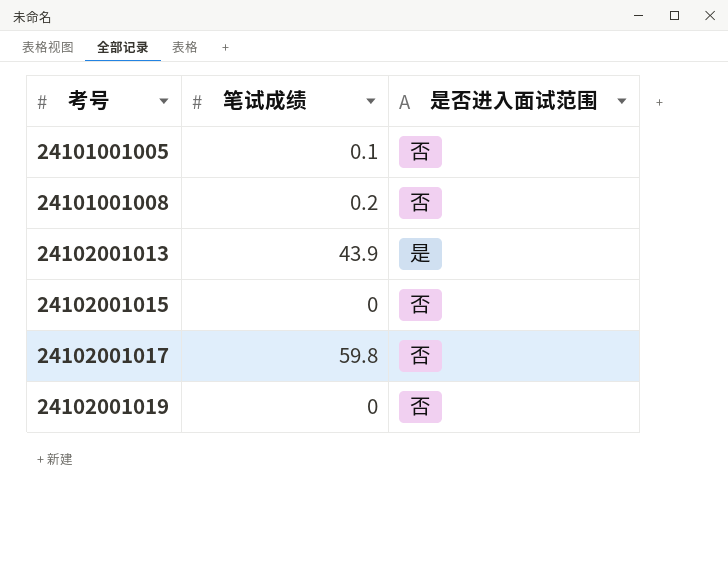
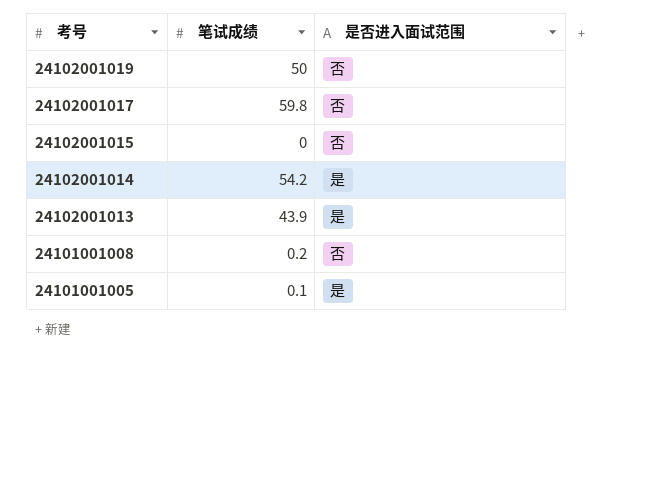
row order: 考号 ascending -> 考号 descending
24102001019 | 笔试成绩: 0 -> 50
row 24102001014: none -> 54.2 | 是
24101001005 | 是否进入面试范围: 否 -> 是

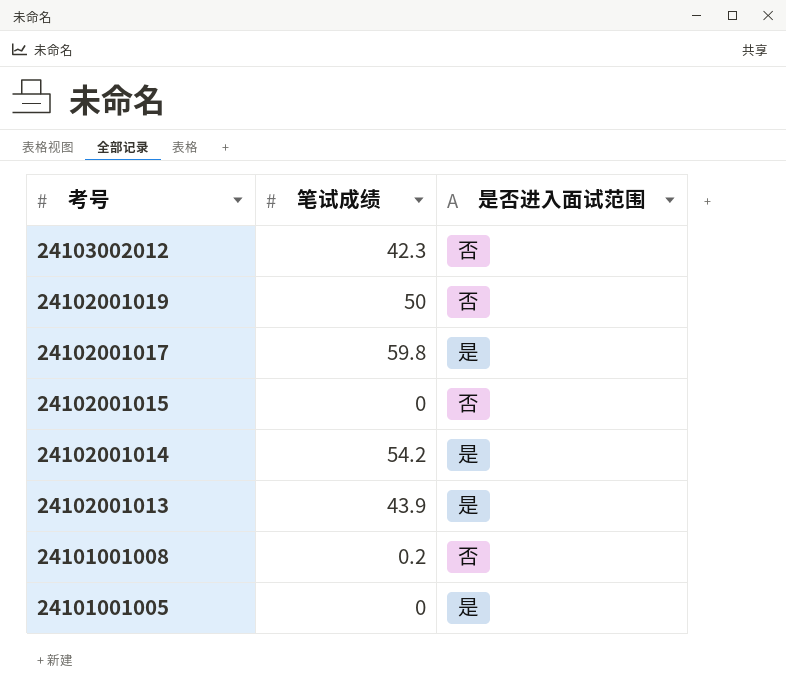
row 24103002012: none -> 42.3 | 否
24102001017 | 是否进入面试范围: 否 -> 是
24101001005 | 笔试成绩: 0.1 -> 0

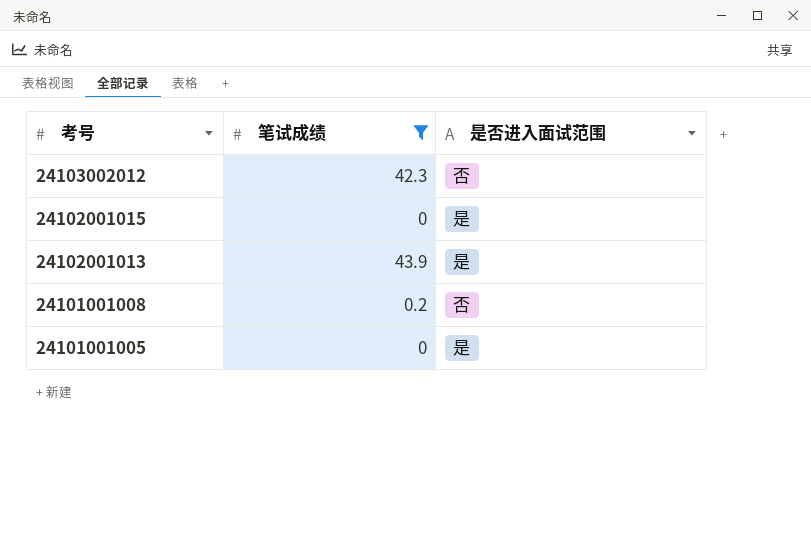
filter: none -> 笔试成绩 <= 43.9
24102001015 | 是否进入面试范围: 否 -> 是

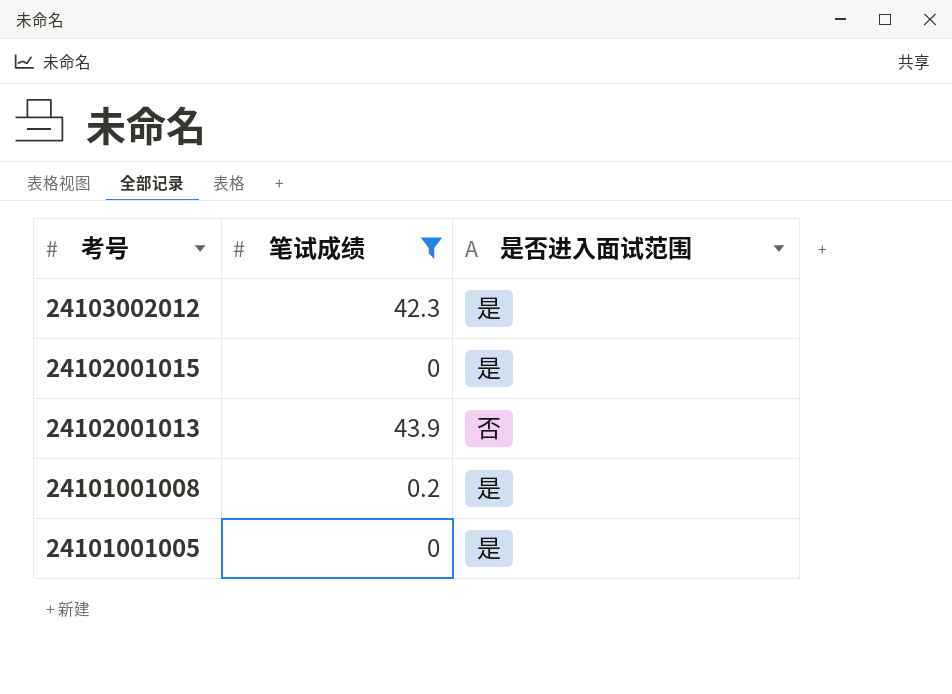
24103002012 | 是否进入面试范围: 否 -> 是
24102001013 | 是否进入面试范围: 是 -> 否
24101001008 | 是否进入面试范围: 否 -> 是

